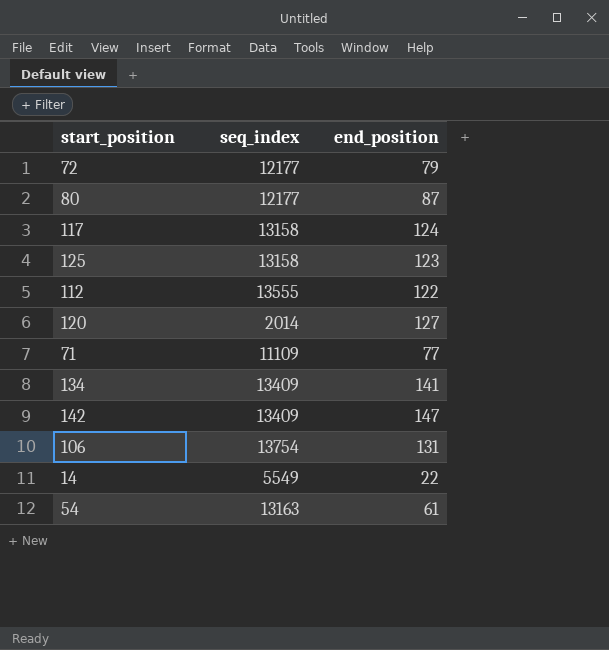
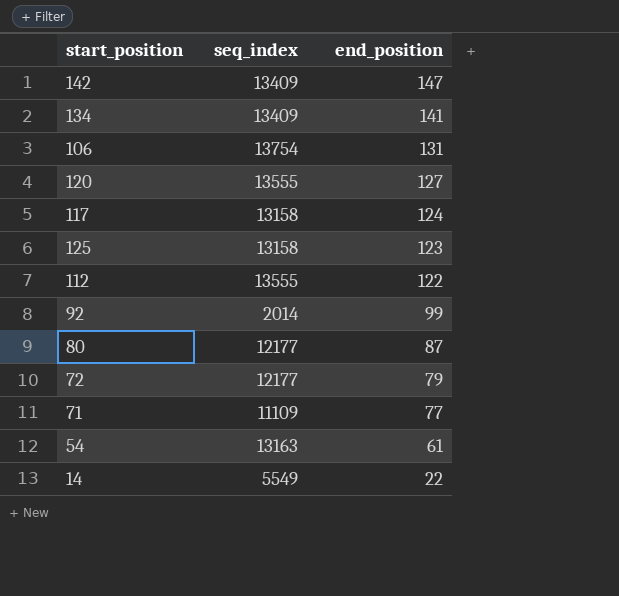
row order: none -> end_position descending
120 | seq_index: 2014 -> 13555
row 92: none -> 2014 | 99

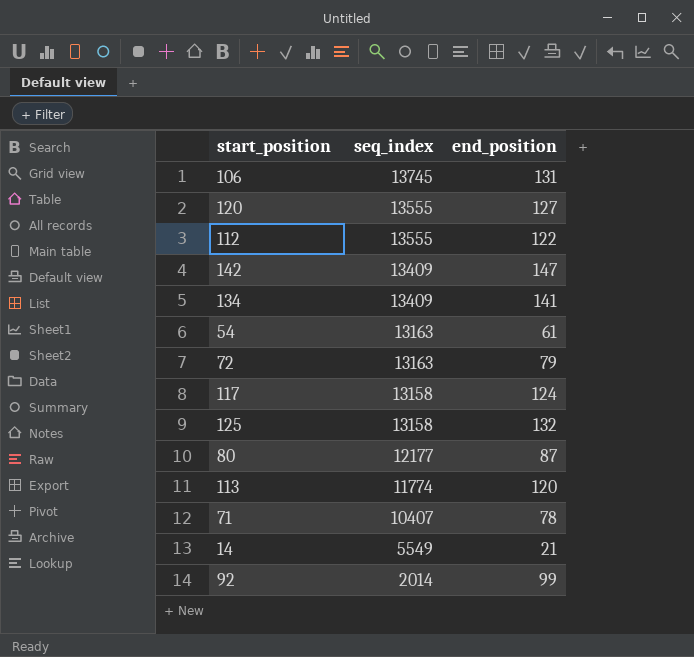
row order: end_position descending -> seq_index descending
106 | seq_index: 13754 -> 13745
72 | seq_index: 12177 -> 13163
125 | end_position: 123 -> 132
row 113: none -> 11774 | 120
71 | seq_index: 11109 -> 10407
71 | end_position: 77 -> 78
14 | end_position: 22 -> 21

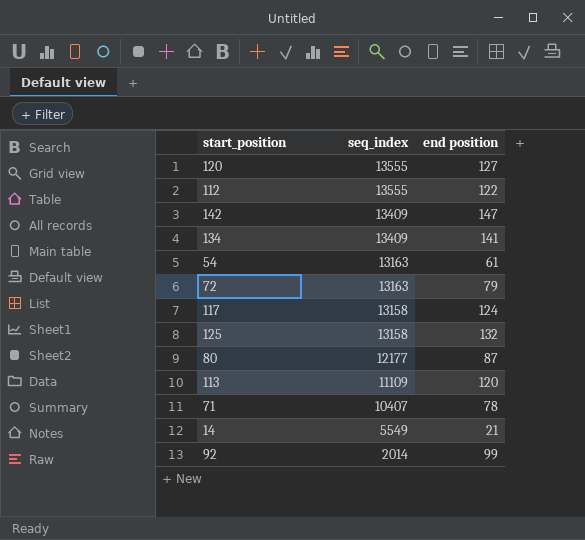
column name: end_position -> end position
row 106: 13745 | 131 -> none
113 | seq_index: 11774 -> 11109

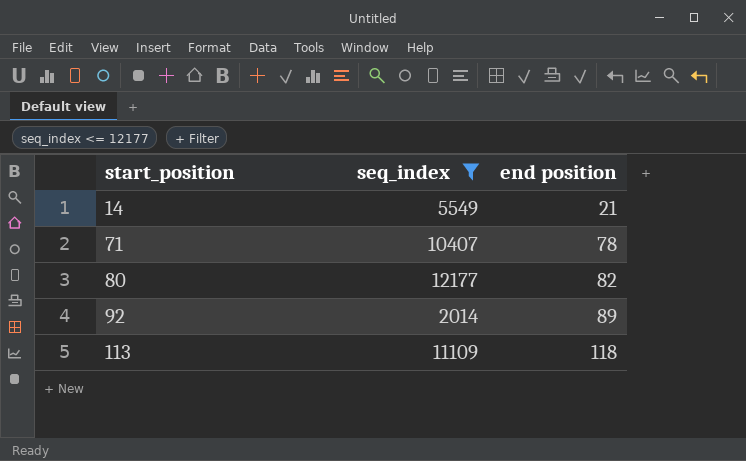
filter: none -> seq_index <= 12177
row order: seq_index descending -> start_position ascending
80 | end position: 87 -> 82
92 | end position: 99 -> 89
113 | end position: 120 -> 118

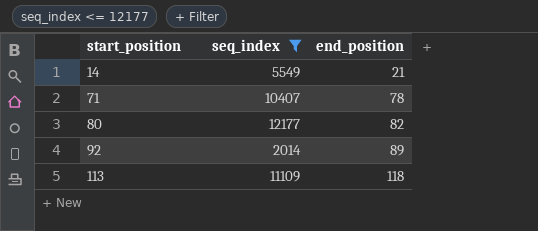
column name: end position -> end_position

